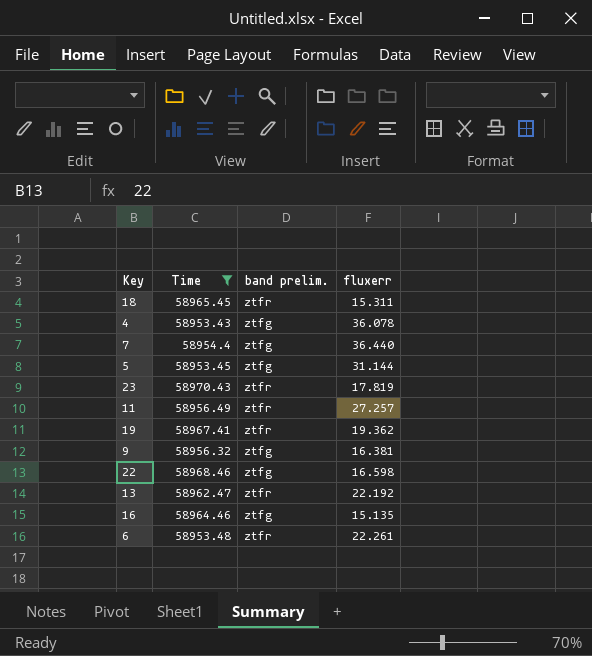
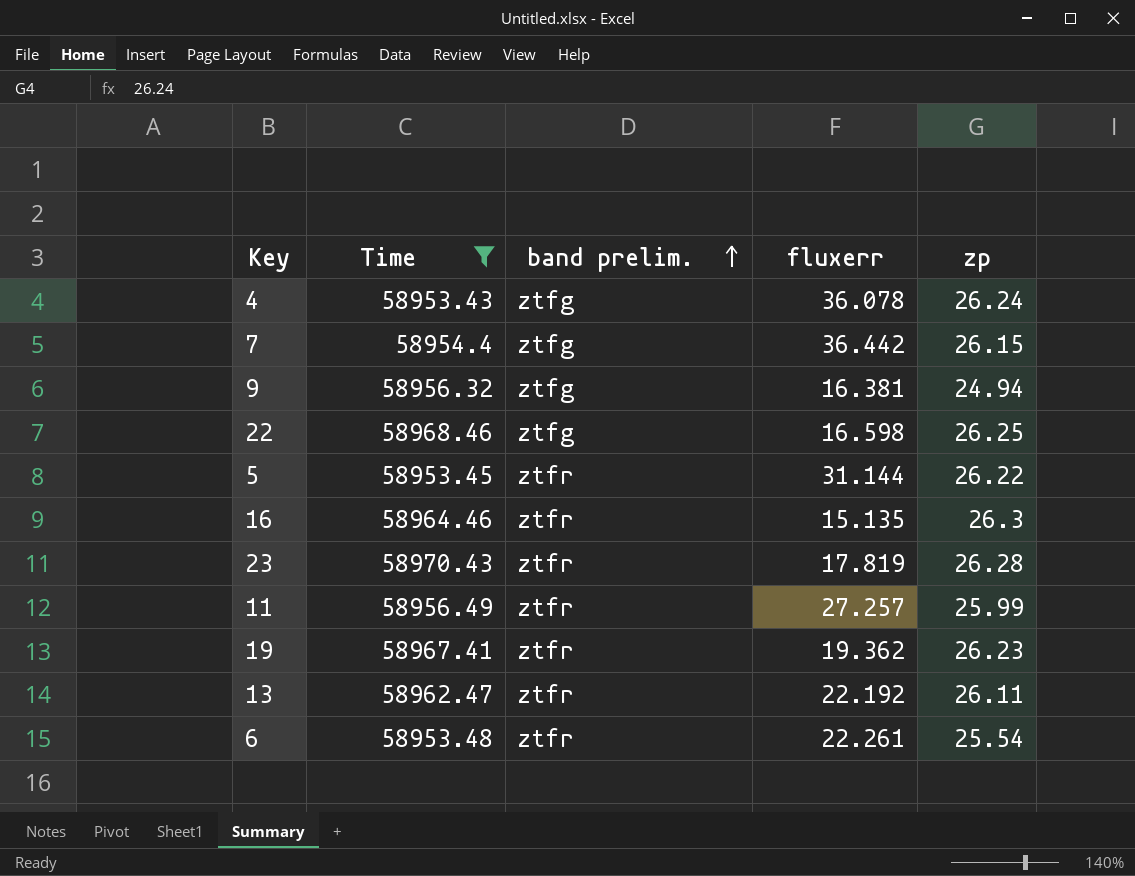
row order: none -> band prelim. ascending
column zp | position: none -> 5
row 18: 58965.45 | ztfr | 15.311 -> none
7 | fluxerr: 36.440 -> 36.442
5 | band prelim.: ztfg -> ztfr
16 | band prelim.: ztfg -> ztfr

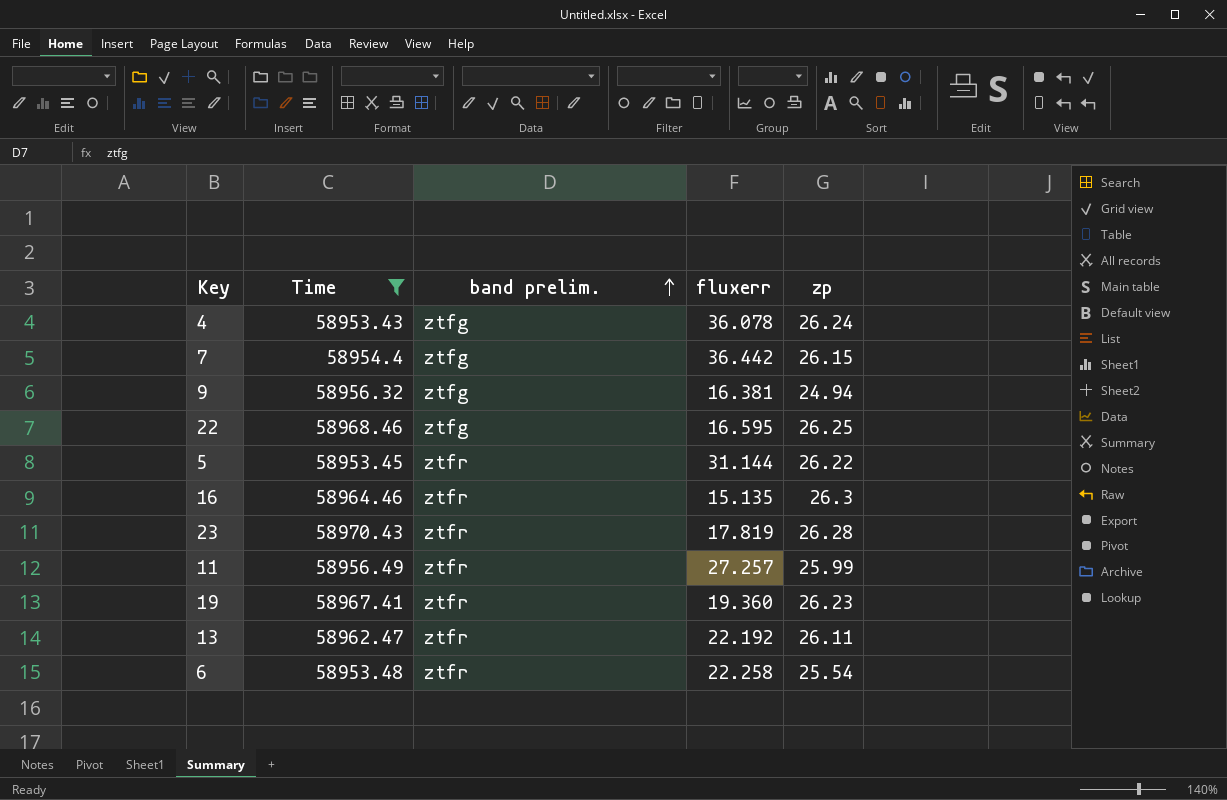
22 | fluxerr: 16.598 -> 16.595
19 | fluxerr: 19.362 -> 19.360
6 | fluxerr: 22.261 -> 22.258

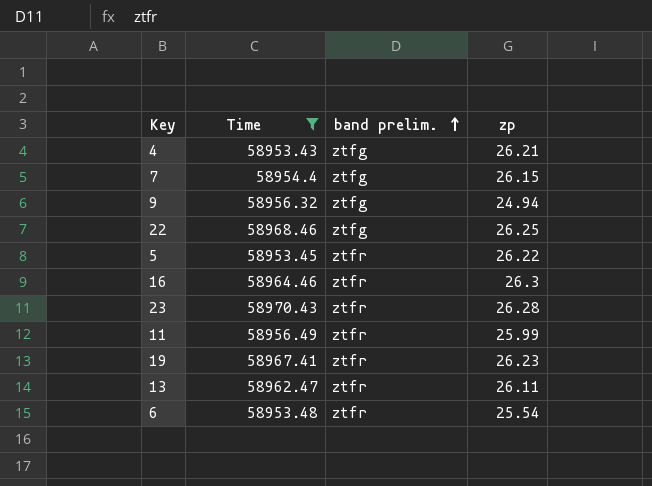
column fluxerr | position: 4 -> none
4 | zp: 26.24 -> 26.21

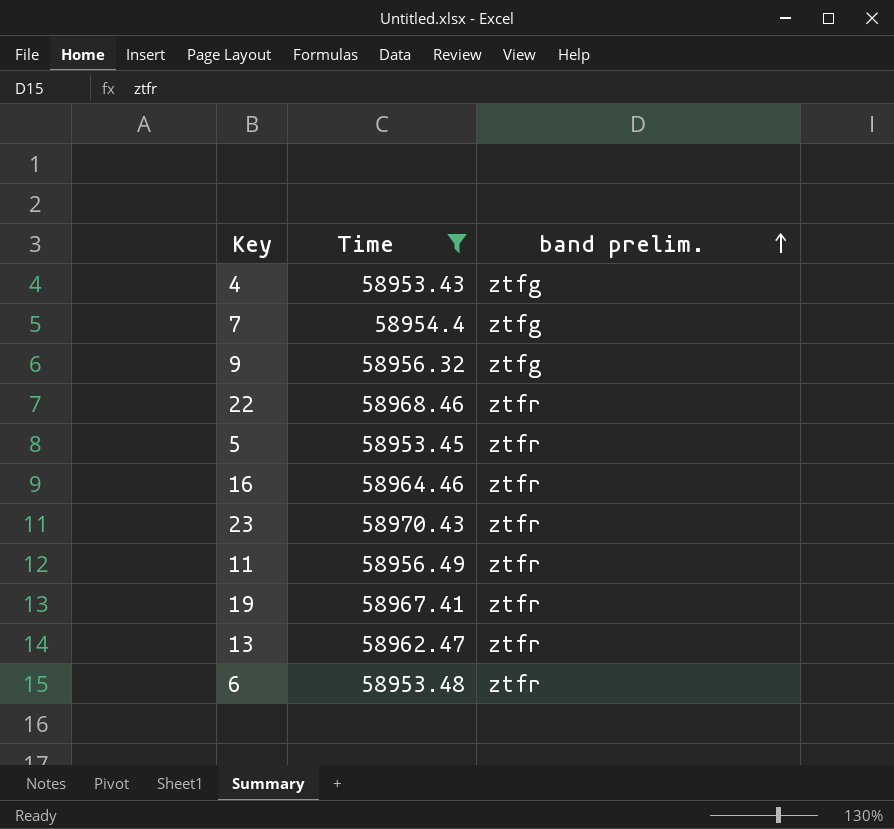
column zp | position: 4 -> none
22 | band prelim.: ztfg -> ztfr

